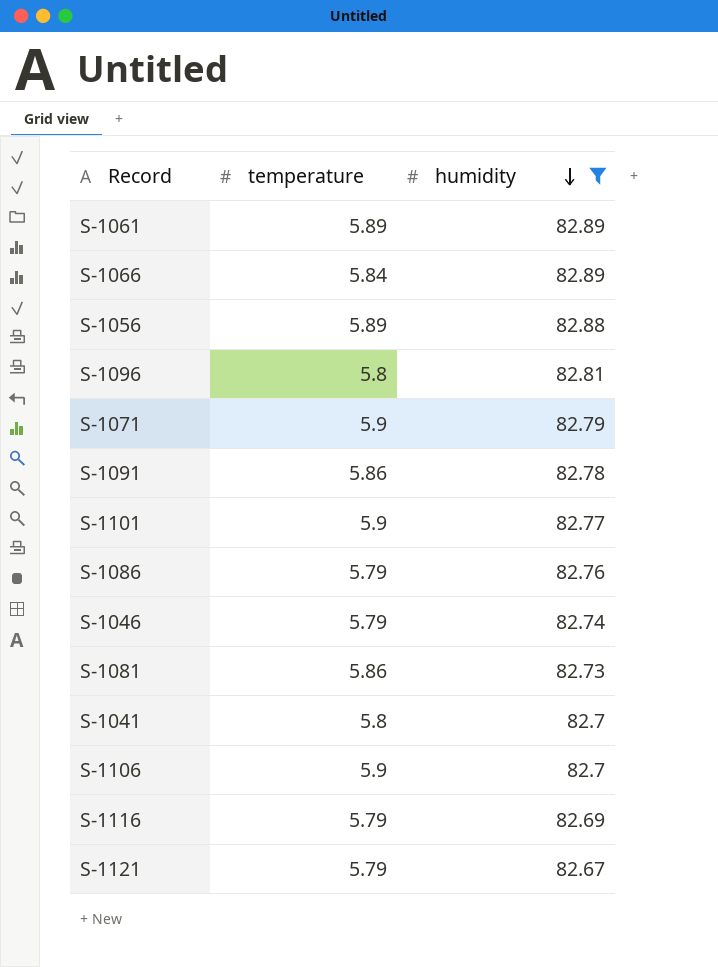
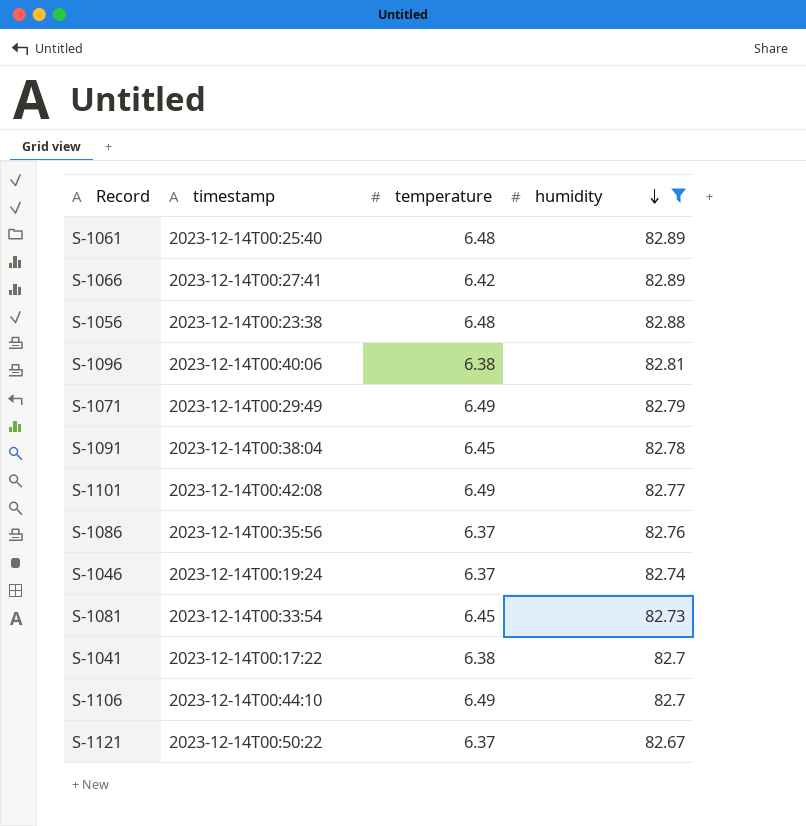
column timestamp | position: none -> 2
row S-1116: 5.79 | 82.69 -> none
S-1061 | temperature: 5.89 -> 6.48
S-1066 | temperature: 5.84 -> 6.42
S-1056 | temperature: 5.89 -> 6.48
S-1096 | temperature: 5.8 -> 6.38
S-1071 | temperature: 5.9 -> 6.49
S-1091 | temperature: 5.86 -> 6.45
S-1101 | temperature: 5.9 -> 6.49
S-1086 | temperature: 5.79 -> 6.37
S-1046 | temperature: 5.79 -> 6.37
S-1081 | temperature: 5.86 -> 6.45
S-1041 | temperature: 5.8 -> 6.38
S-1106 | temperature: 5.9 -> 6.49
S-1121 | temperature: 5.79 -> 6.37

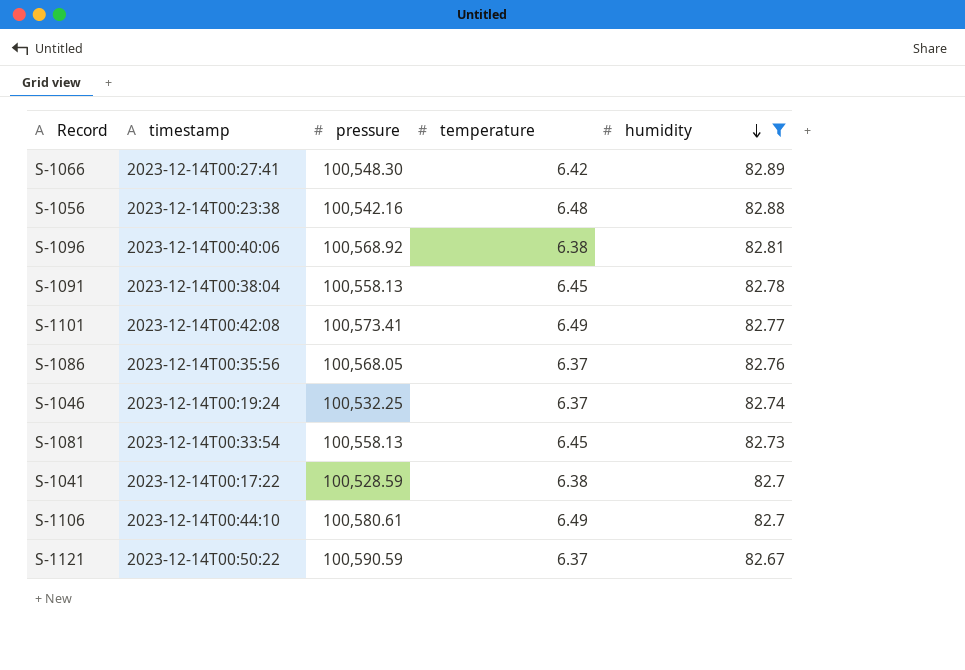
column pressure | position: none -> 3
row S-1061: 2023-12-14T00:25:40 | 6.48 | 82.89 -> none
row S-1071: 2023-12-14T00:29:49 | 6.49 | 82.79 -> none

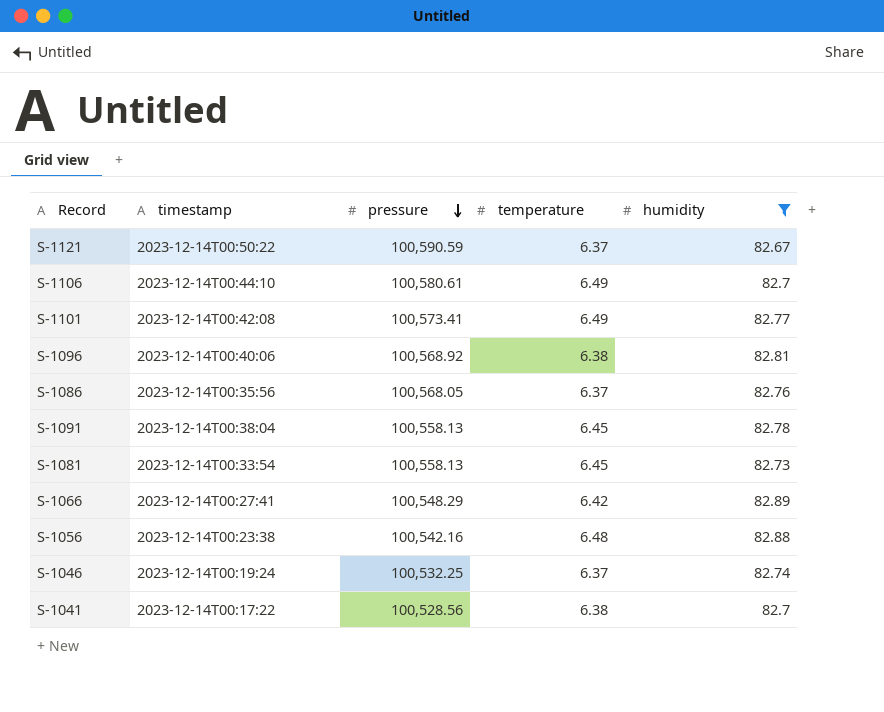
row order: humidity descending -> pressure descending
S-1066 | pressure: 100,548.30 -> 100,548.29
S-1041 | pressure: 100,528.59 -> 100,528.56

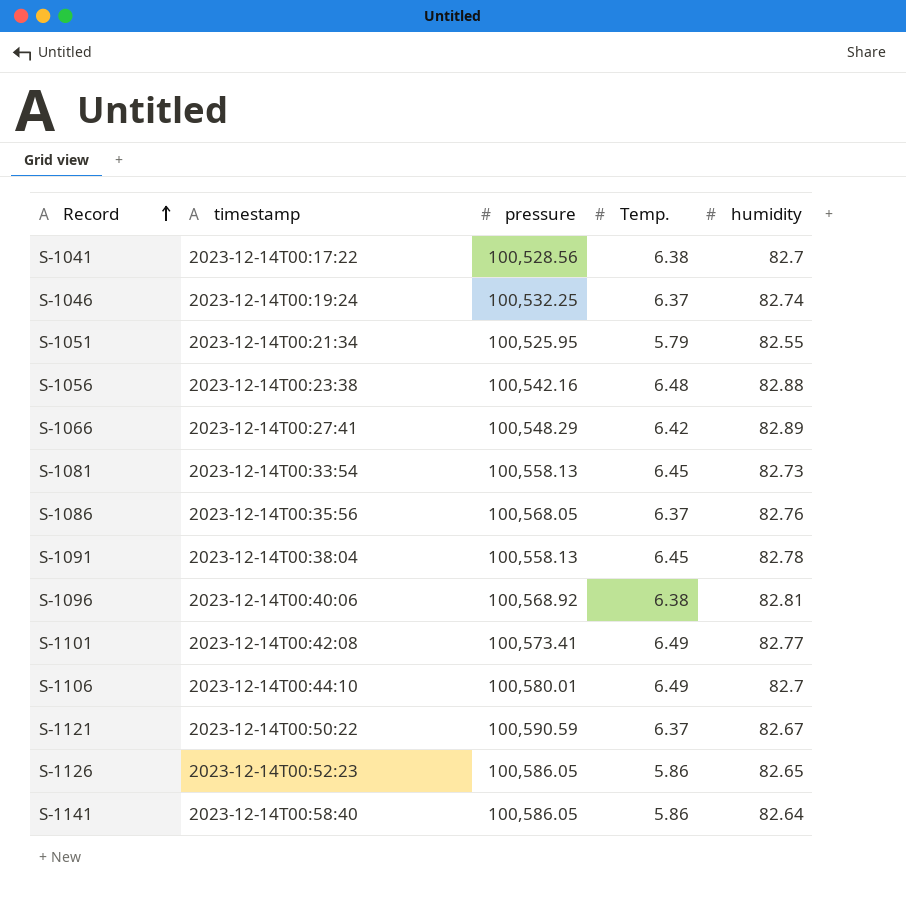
filter: humidity >= 82.67 -> none
row order: pressure descending -> Record ascending
column name: temperature -> Temp.
S-1106 | pressure: 100,580.61 -> 100,580.01

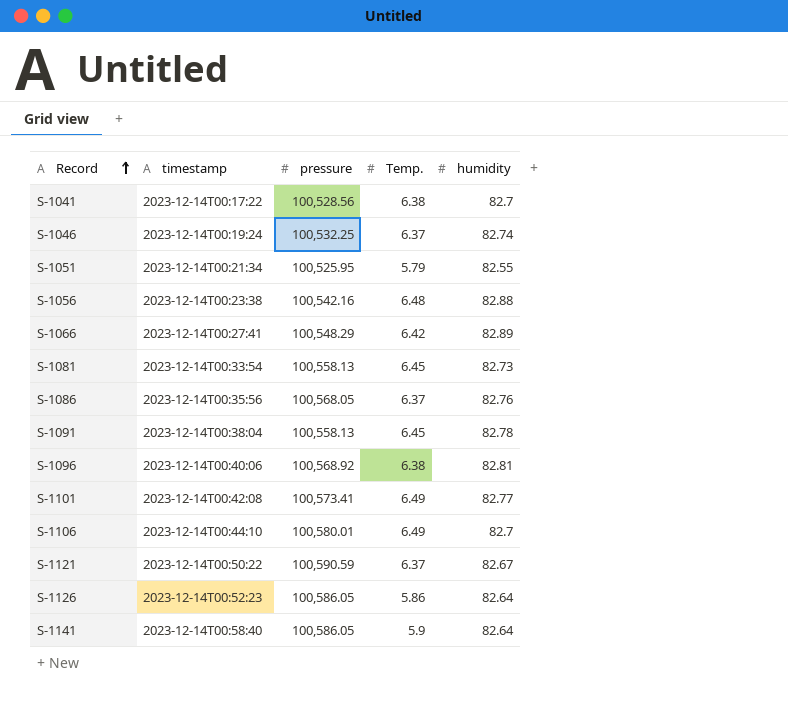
S-1126 | humidity: 82.65 -> 82.64
S-1141 | Temp.: 5.86 -> 5.9

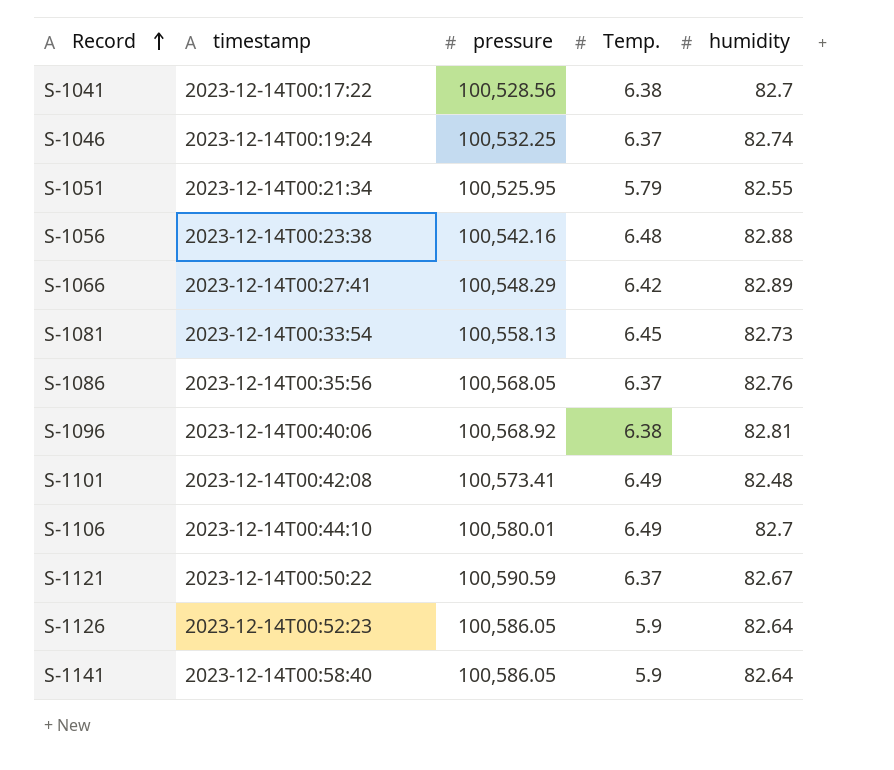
row S-1091: 2023-12-14T00:38:04 | 100,558.13 | 6.45 | 82.78 -> none
S-1101 | humidity: 82.77 -> 82.48
S-1126 | Temp.: 5.86 -> 5.9

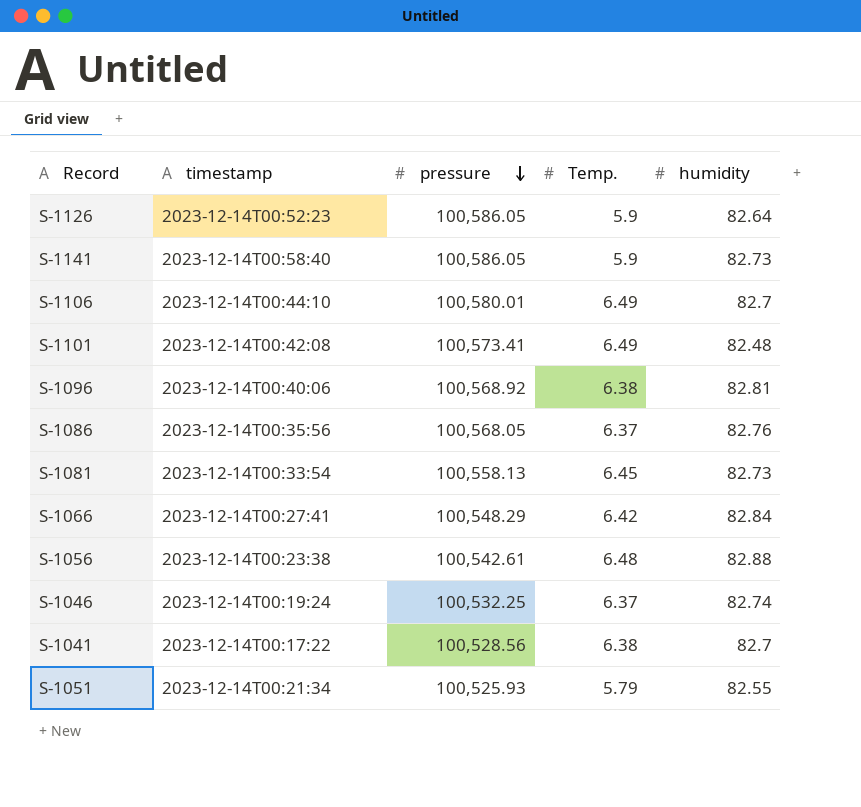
row order: Record ascending -> pressure descending
row S-1121: 2023-12-14T00:50:22 | 100,590.59 | 6.37 | 82.67 -> none
S-1141 | humidity: 82.64 -> 82.73
S-1066 | humidity: 82.89 -> 82.84
S-1056 | pressure: 100,542.16 -> 100,542.61
S-1051 | pressure: 100,525.95 -> 100,525.93

